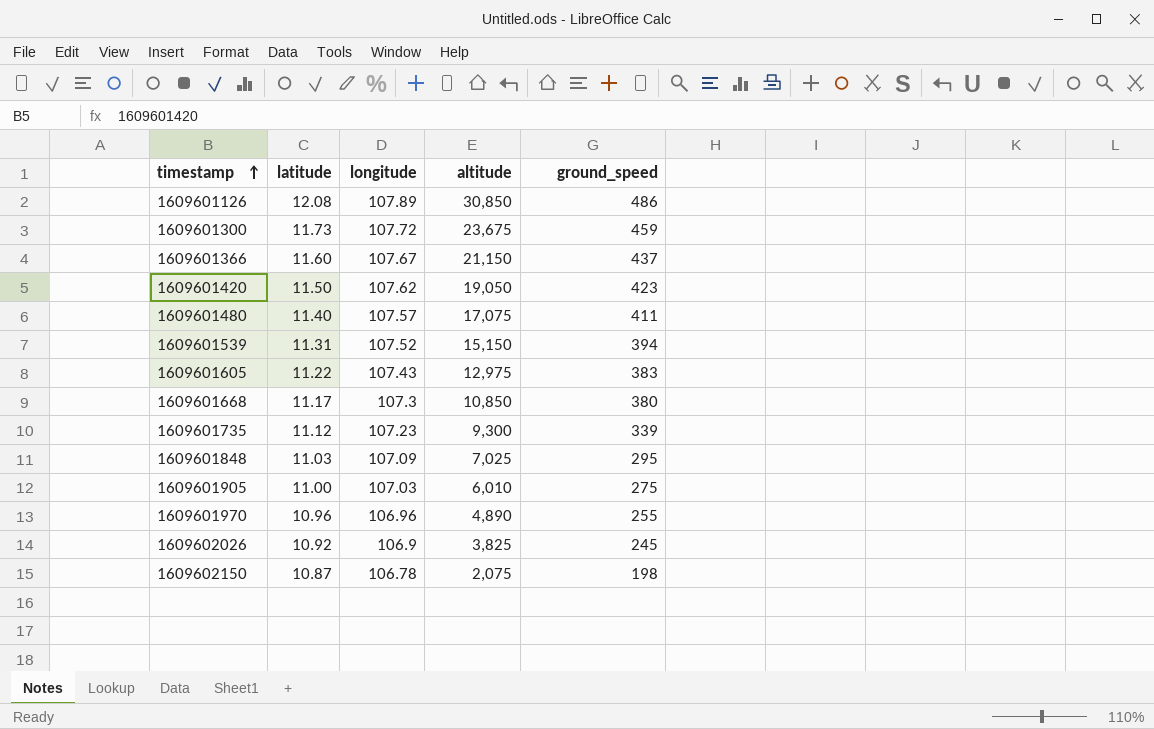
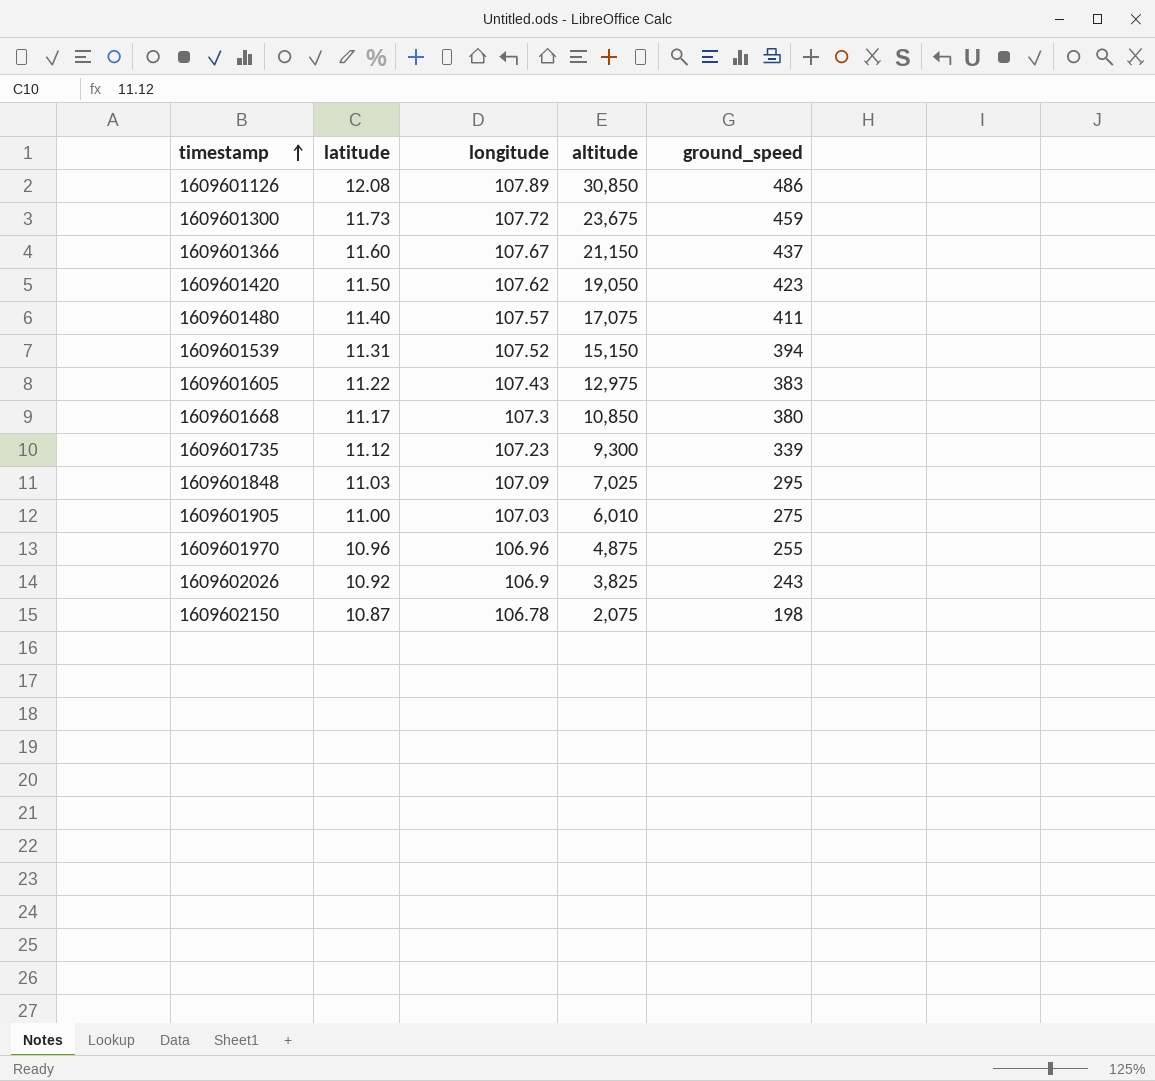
1609601970 | altitude: 4,890 -> 4,875
1609602026 | ground_speed: 245 -> 243

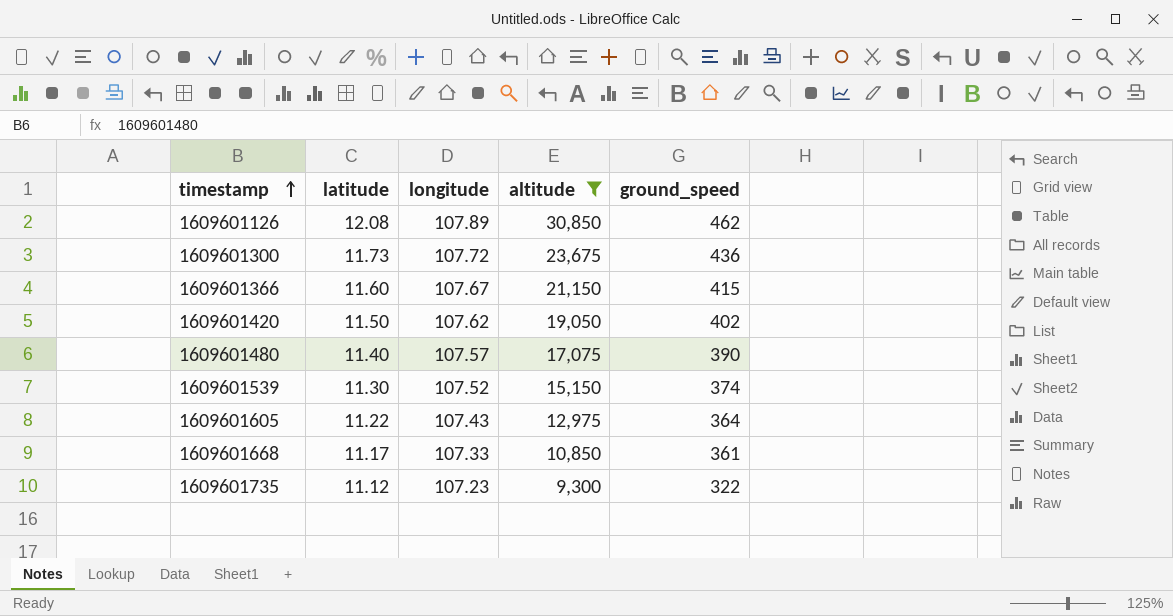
filter: none -> altitude >= 9,300
1609601126 | ground_speed: 486 -> 462
1609601300 | ground_speed: 459 -> 436
1609601366 | ground_speed: 437 -> 415
1609601420 | ground_speed: 423 -> 402
1609601480 | ground_speed: 411 -> 390
1609601539 | latitude: 11.31 -> 11.30
1609601539 | ground_speed: 394 -> 374
1609601605 | ground_speed: 383 -> 364
1609601668 | longitude: 107.3 -> 107.33
1609601668 | ground_speed: 380 -> 361
1609601735 | ground_speed: 339 -> 322

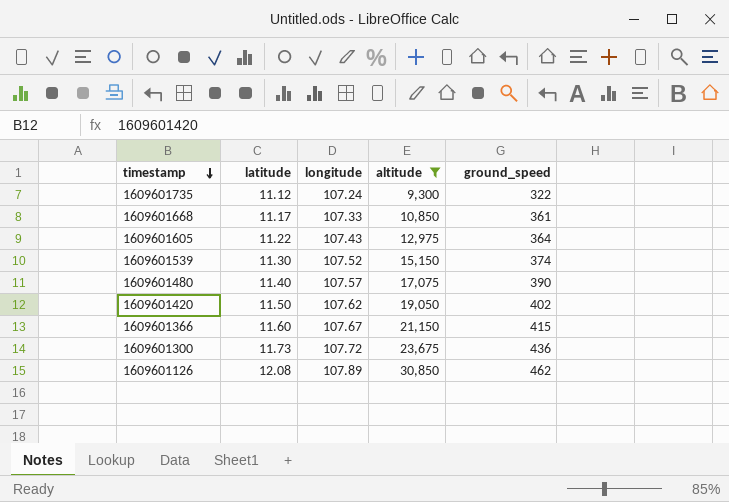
row order: timestamp ascending -> timestamp descending
1609601735 | longitude: 107.23 -> 107.24

